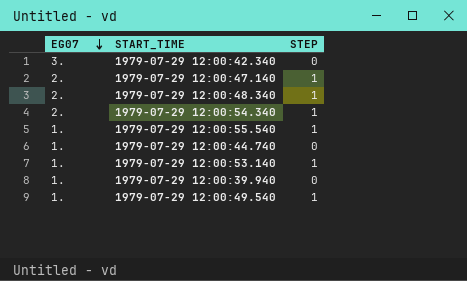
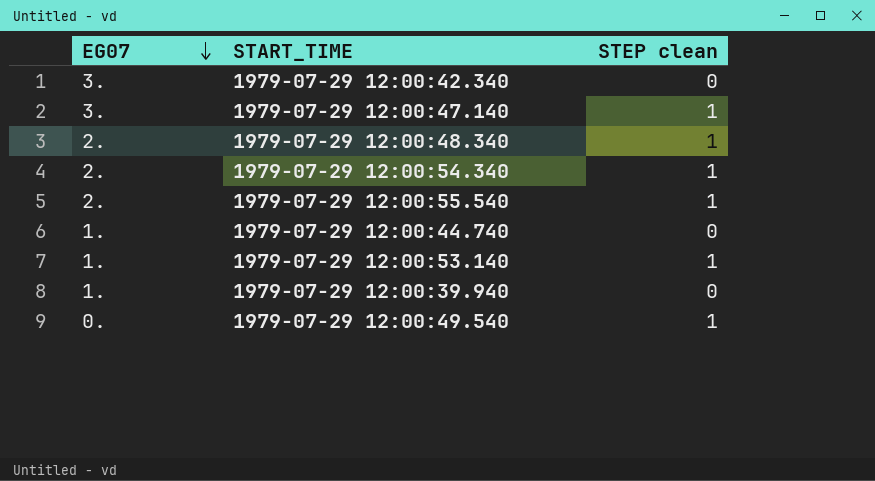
column name: STEP -> STEP clean
1979-07-29 12:00:47.140 | EG07: 2. -> 3.
1979-07-29 12:00:55.540 | EG07: 1. -> 2.
1979-07-29 12:00:49.540 | EG07: 1. -> 0.

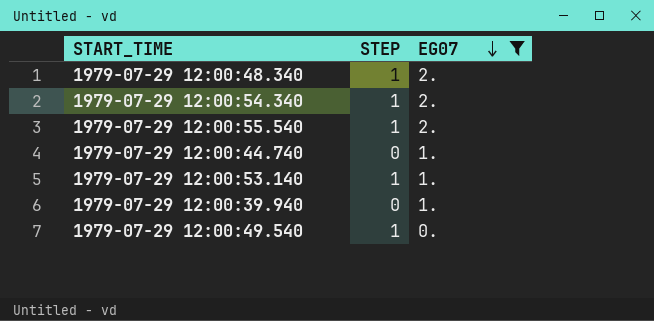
filter: none -> EG07 != 3.
column name: STEP clean -> STEP
column EG07 | position: 1 -> 3

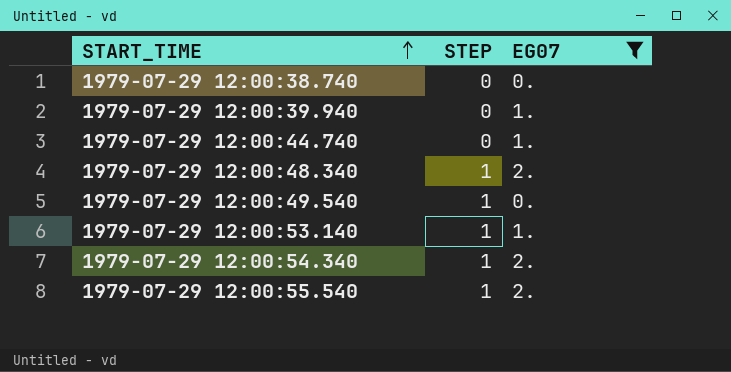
row order: EG07 descending -> START_TIME ascending
row 1979-07-29 12:00:38.740: none -> 0 | 0.

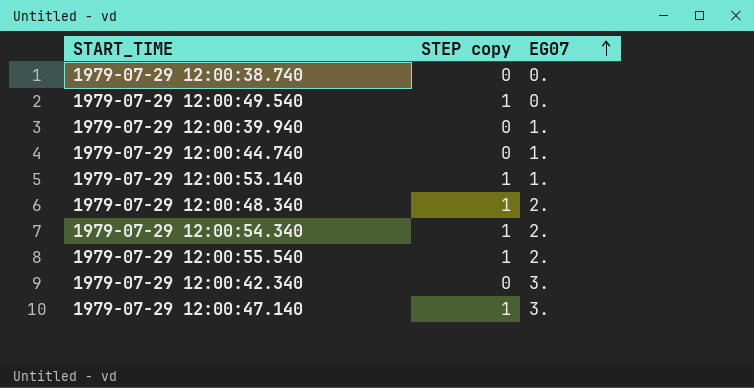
filter: EG07 != 3. -> none
row order: START_TIME ascending -> EG07 ascending
column name: STEP -> STEP copy

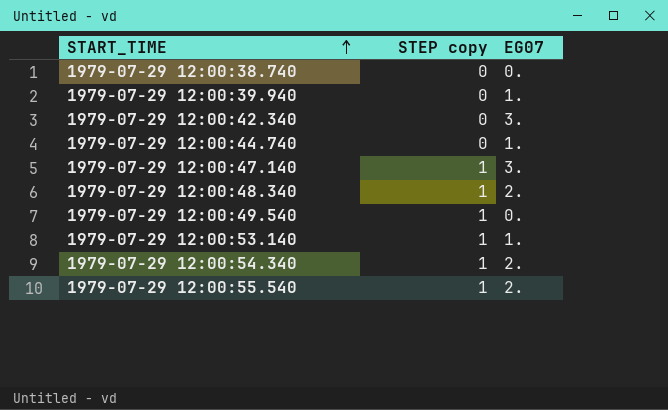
row order: EG07 ascending -> START_TIME ascending

